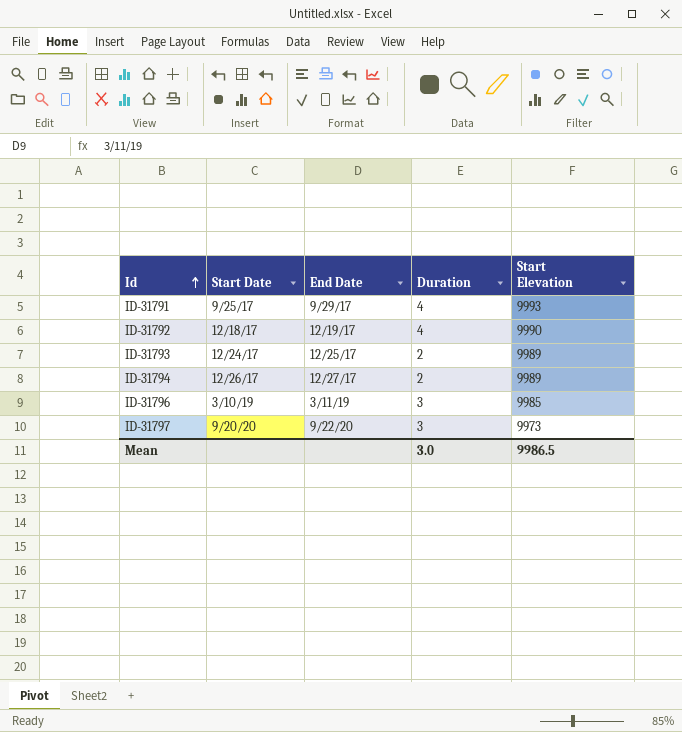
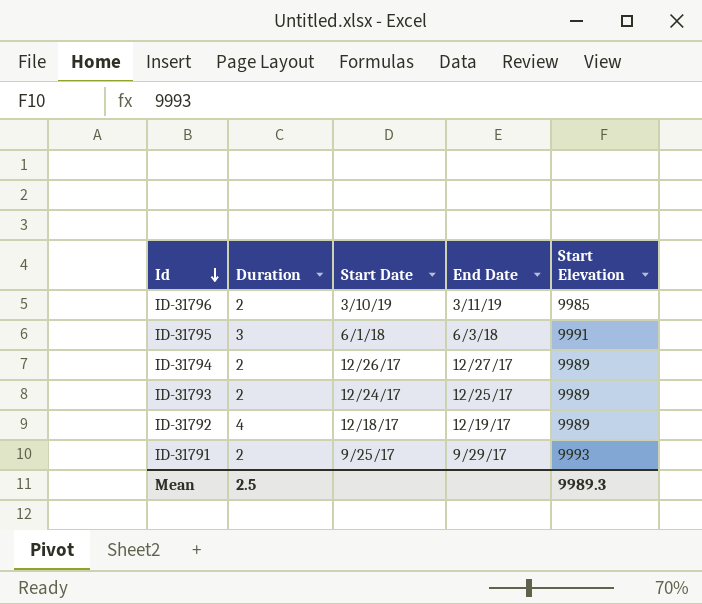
row order: Id ascending -> Id descending
column Duration | position: 4 -> 2
row ID-31797: 9/20/20 | 9/22/20 | 3 | 9973 -> none
ID-31796 | Duration: 3 -> 2
row ID-31795: none -> 3 | 6/1/18 | 6/3/18 | 9991
ID-31792 | Start Elevation: 9990 -> 9989
ID-31791 | Duration: 4 -> 2
Mean | Duration: 3.0 -> 2.5
Mean | Start Elevation: 9986.5 -> 9989.3

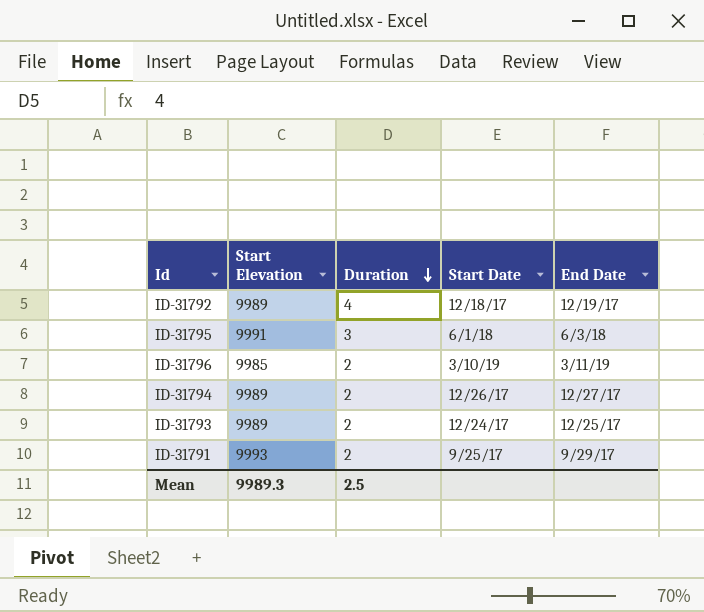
row order: Id descending -> Duration descending
column Start Elevation | position: 5 -> 2

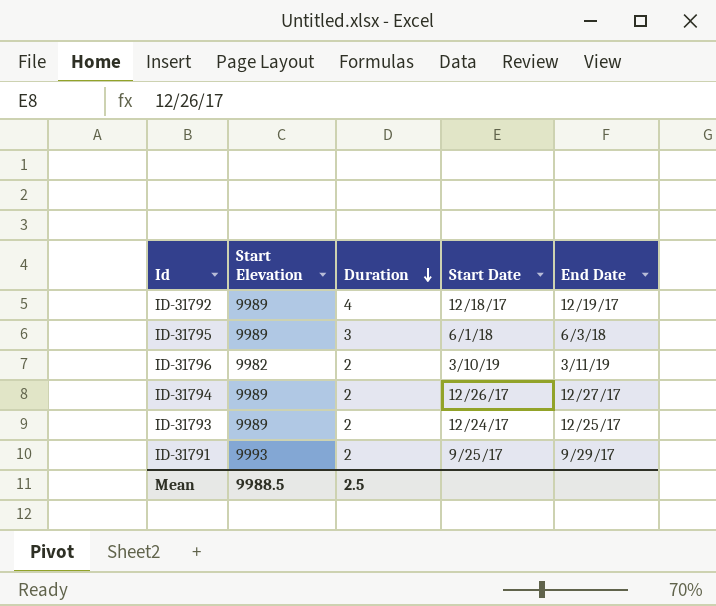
ID-31795 | Start Elevation: 9991 -> 9989
ID-31796 | Start Elevation: 9985 -> 9982
Mean | Start Elevation: 9989.3 -> 9988.5

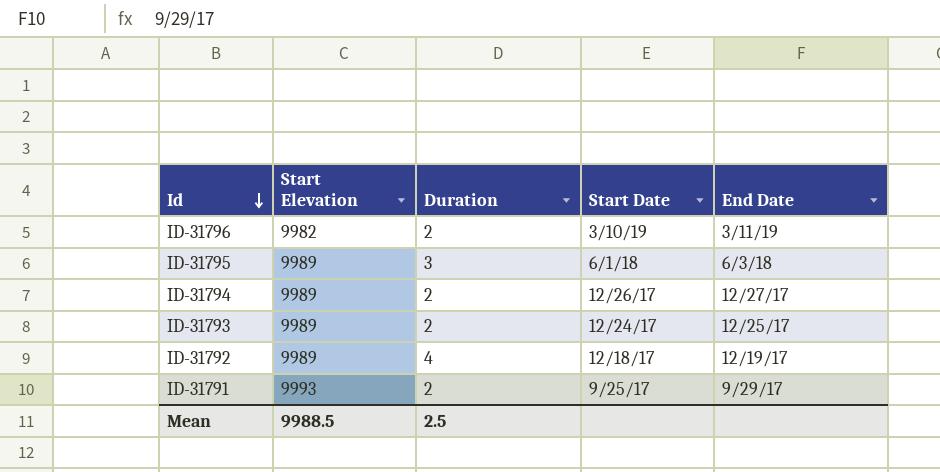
row order: Duration descending -> Id descending

